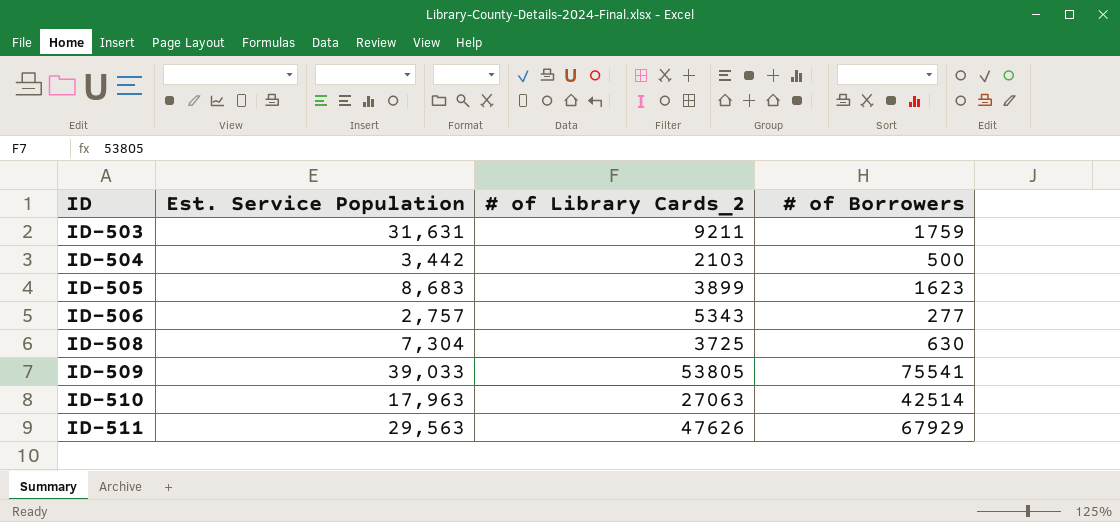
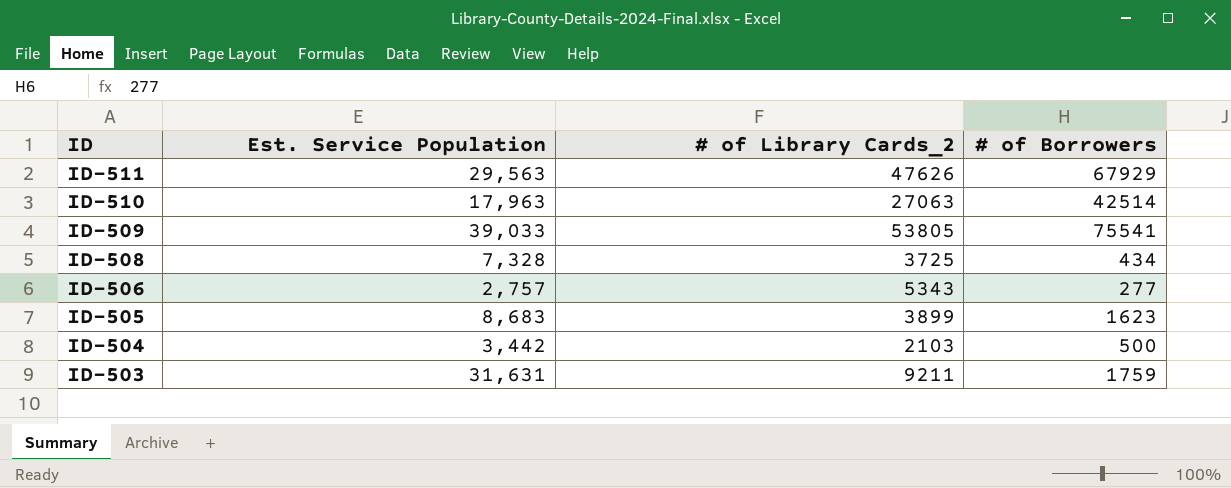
row order: ID ascending -> ID descending
ID-508 | Est. Service Population: 7,304 -> 7,328
ID-508 | # of Borrowers: 630 -> 434

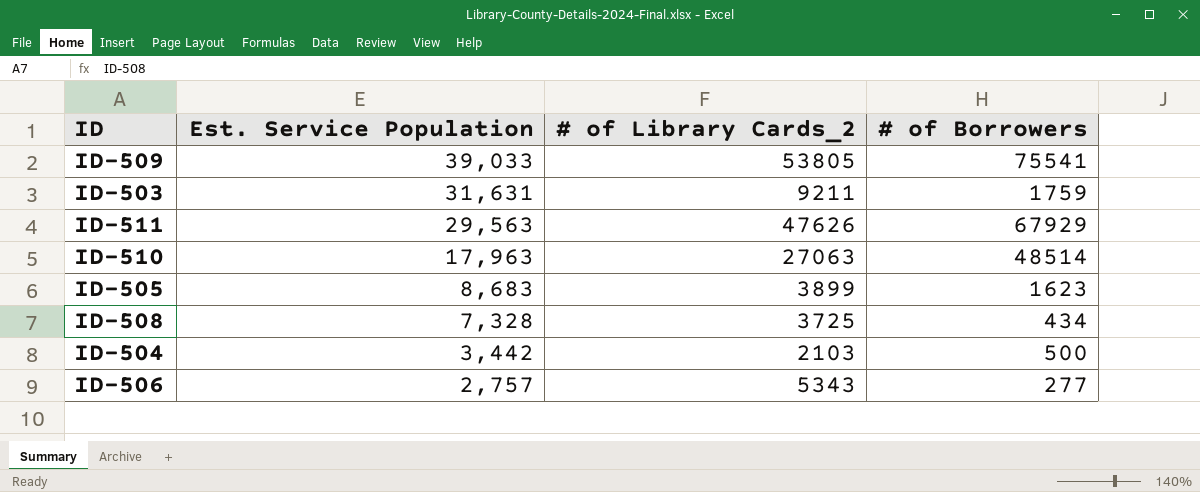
row order: ID descending -> Est. Service Population descending
ID-510 | # of Borrowers: 42514 -> 48514

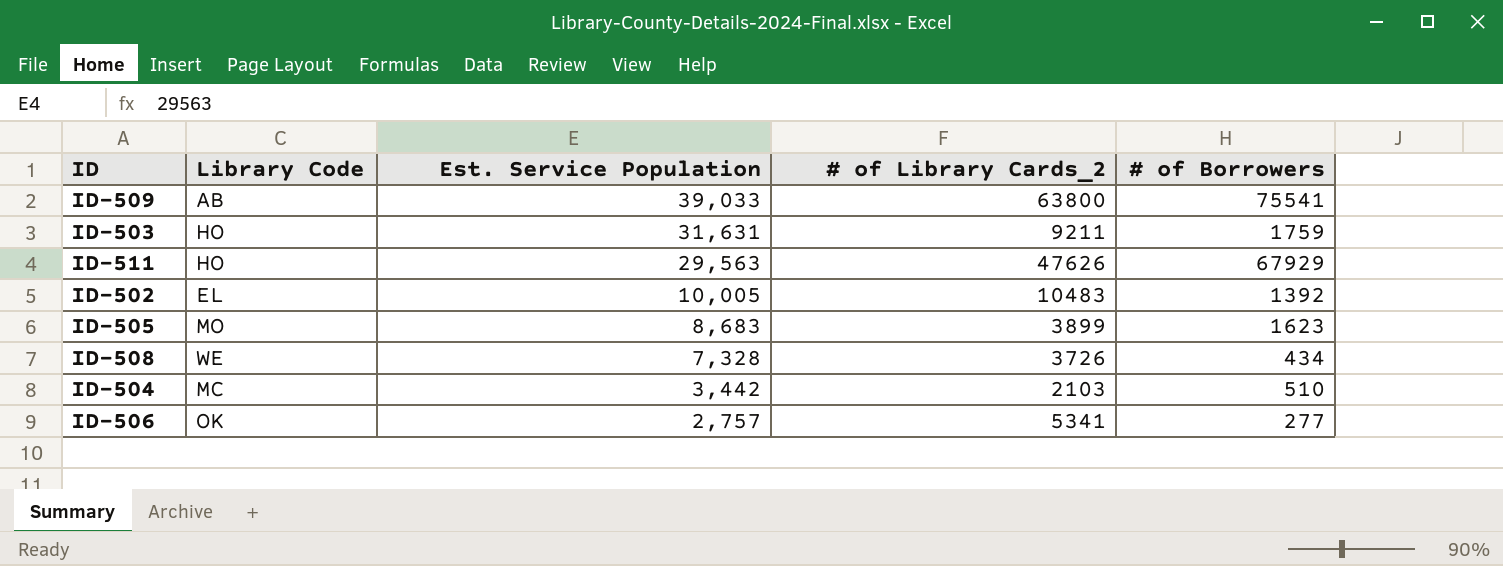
column Library Code | position: none -> 2
row ID-510: 17,963 | 27063 | 48514 -> none
ID-509 | # of Library Cards_2: 53805 -> 63800
row ID-502: none -> EL | 10,005 | 10483 | 1392
ID-508 | # of Library Cards_2: 3725 -> 3726
ID-504 | # of Borrowers: 500 -> 510
ID-506 | # of Library Cards_2: 5343 -> 5341

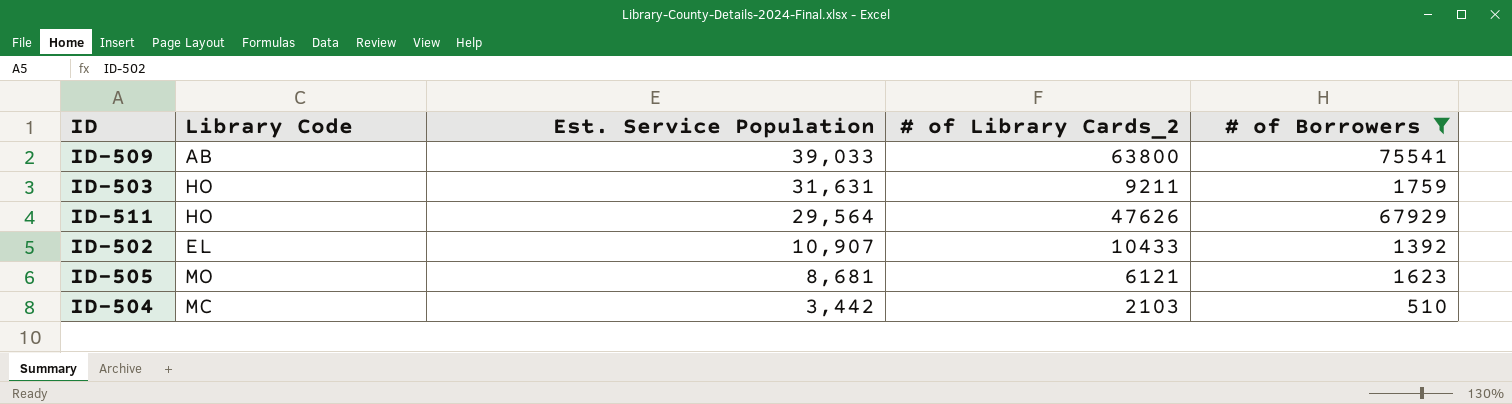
filter: none -> # of Borrowers >= 510
ID-511 | Est. Service Population: 29,563 -> 29,564
ID-502 | Est. Service Population: 10,005 -> 10,907
ID-502 | # of Library Cards_2: 10483 -> 10433
ID-505 | Est. Service Population: 8,683 -> 8,681
ID-505 | # of Library Cards_2: 3899 -> 6121

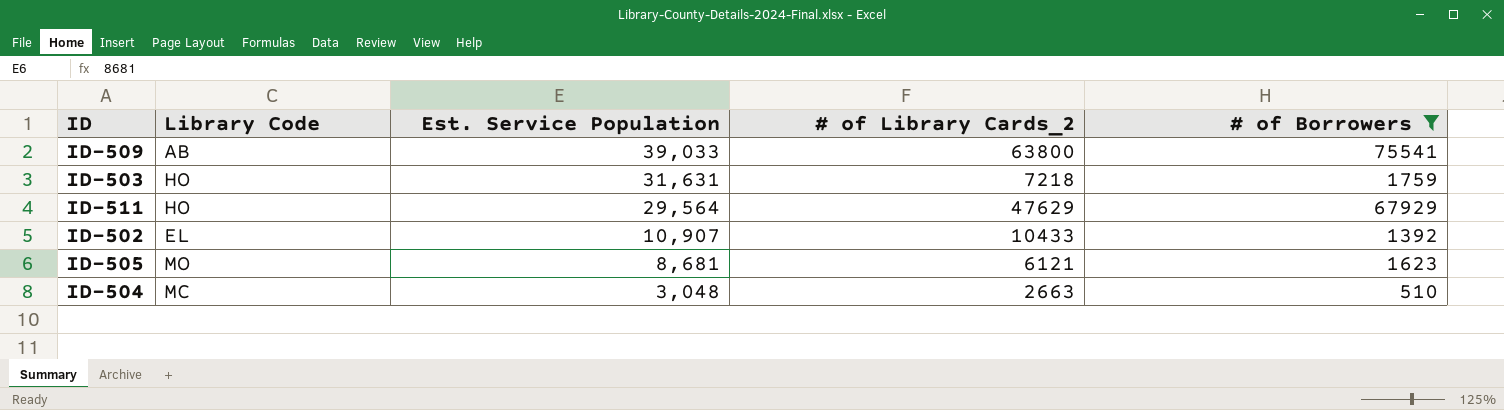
ID-503 | # of Library Cards_2: 9211 -> 7218
ID-511 | # of Library Cards_2: 47626 -> 47629
ID-504 | Est. Service Population: 3,442 -> 3,048
ID-504 | # of Library Cards_2: 2103 -> 2663

